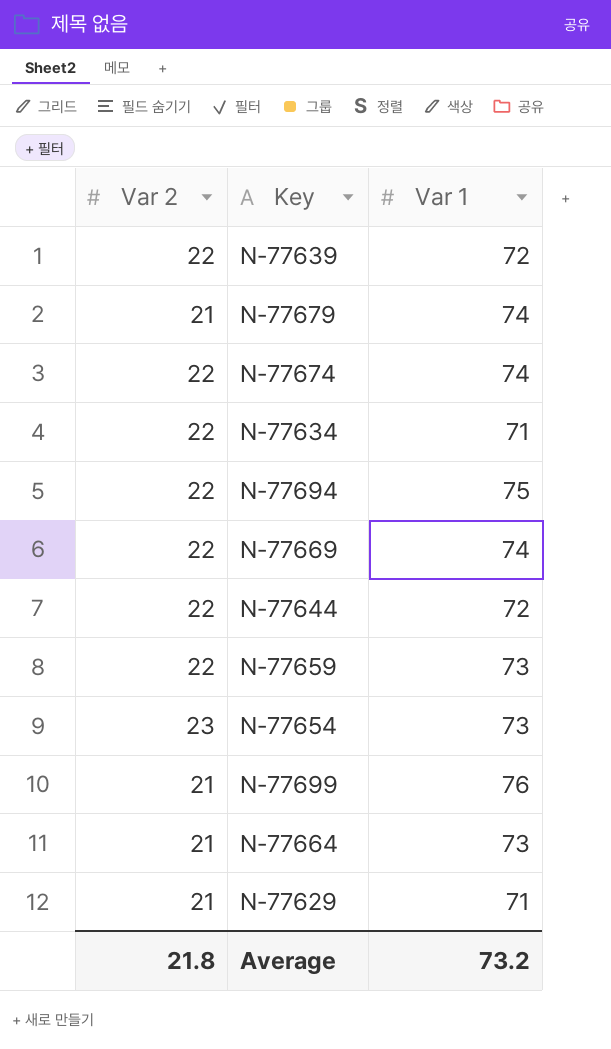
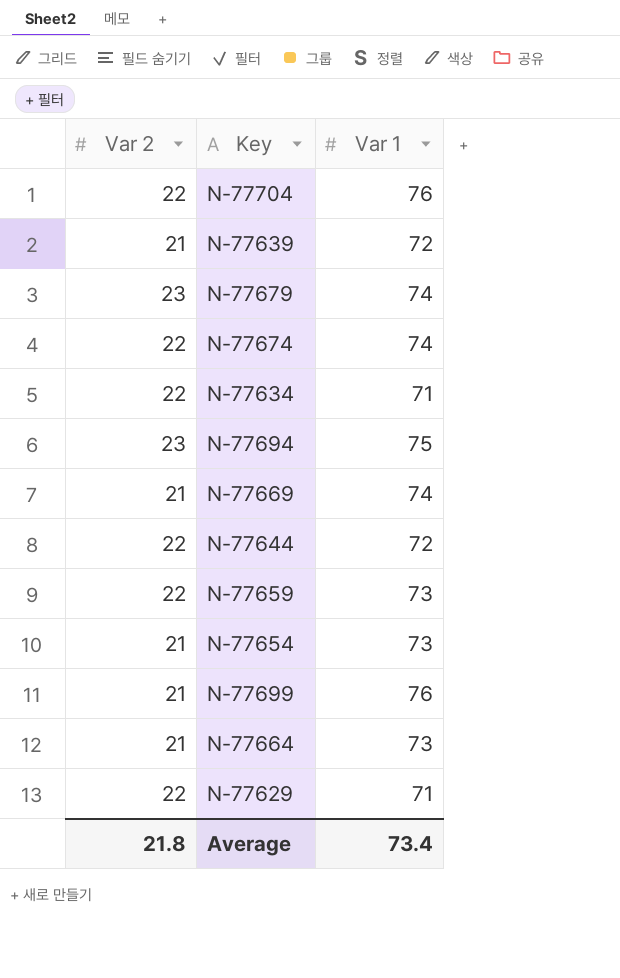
row N-77704: none -> 22 | 76
N-77639 | Var 2: 22 -> 21
N-77679 | Var 2: 21 -> 23
N-77694 | Var 2: 22 -> 23
N-77669 | Var 2: 22 -> 21
N-77654 | Var 2: 23 -> 21
N-77629 | Var 2: 21 -> 22
Average | Var 1: 73.2 -> 73.4

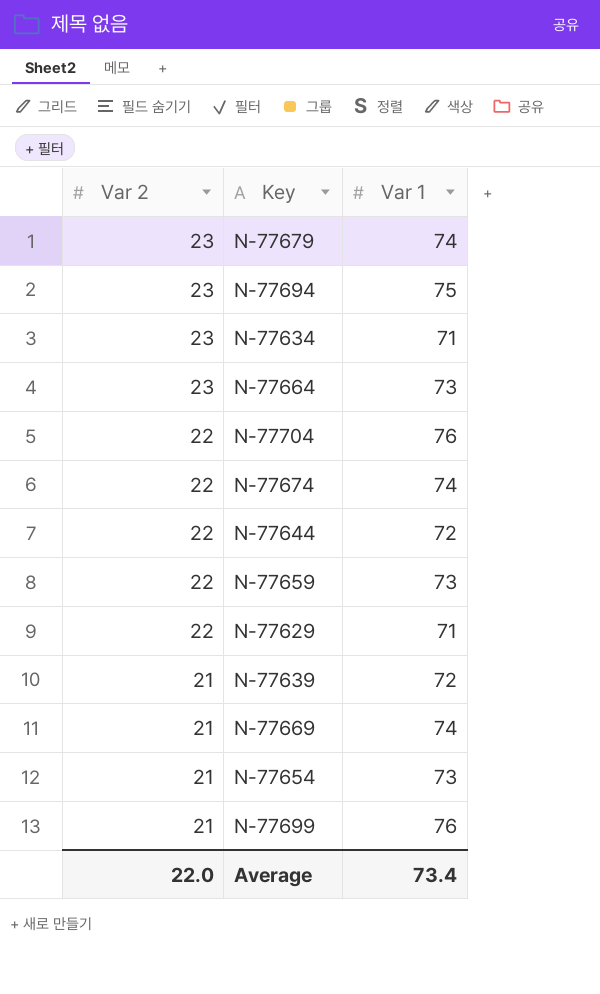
row order: none -> Var 2 descending
N-77634 | Var 2: 22 -> 23
N-77664 | Var 2: 21 -> 23
Average | Var 2: 21.8 -> 22.0

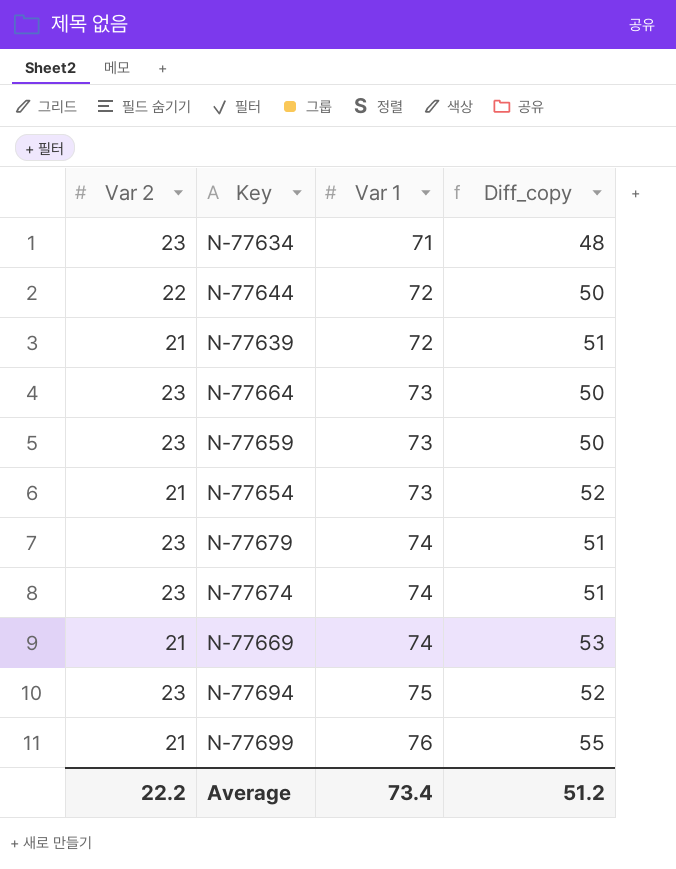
row order: Var 2 descending -> Var 1 ascending
column Diff_copy | formula: none -> [Var 1] - [Var 2]
row N-77704: 22 | 76 -> none
row N-77629: 22 | 71 -> none
N-77659 | Var 2: 22 -> 23
N-77674 | Var 2: 22 -> 23
Average | Var 2: 22.0 -> 22.2

